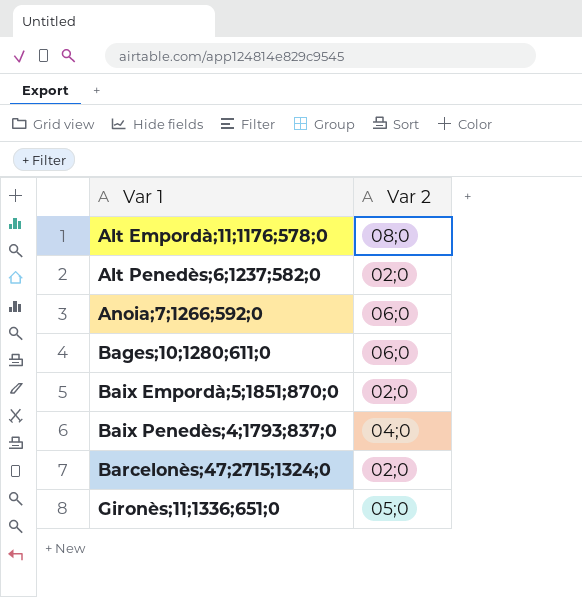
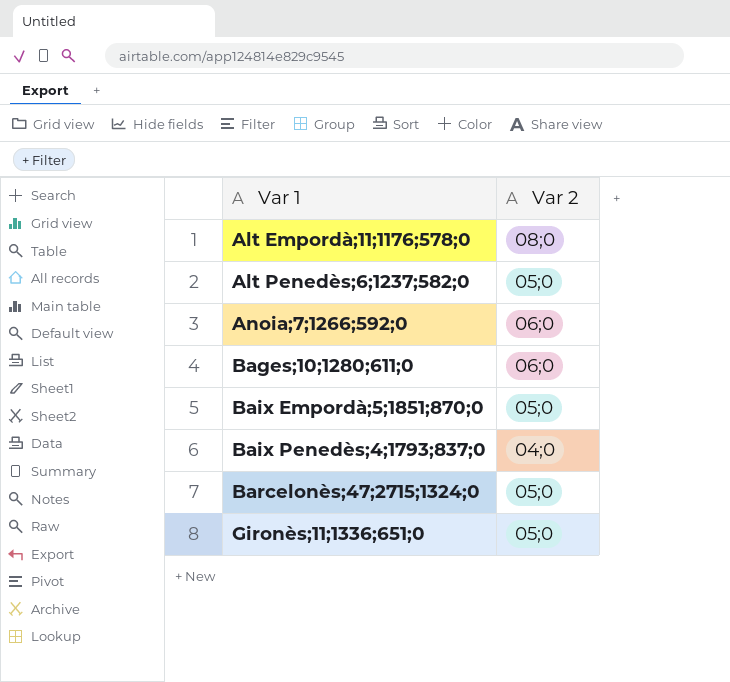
Alt Penedès;6;1237;582;0 | Var 2: 02;0 -> 05;0
Baix Empordà;5;1851;870;0 | Var 2: 02;0 -> 05;0
Barcelonès;47;2715;1324;0 | Var 2: 02;0 -> 05;0

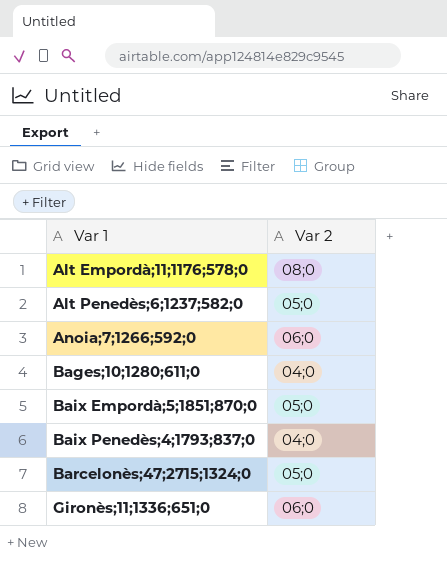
Bages;10;1280;611;0 | Var 2: 06;0 -> 04;0
Gironès;11;1336;651;0 | Var 2: 05;0 -> 06;0

